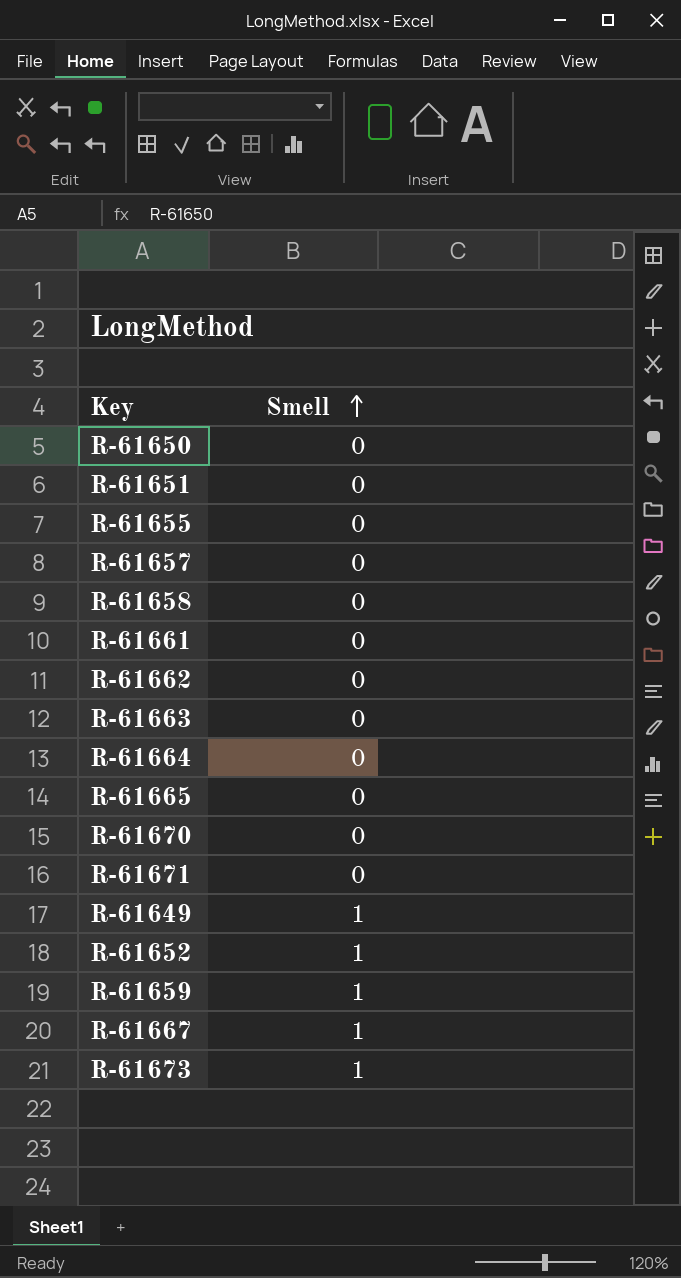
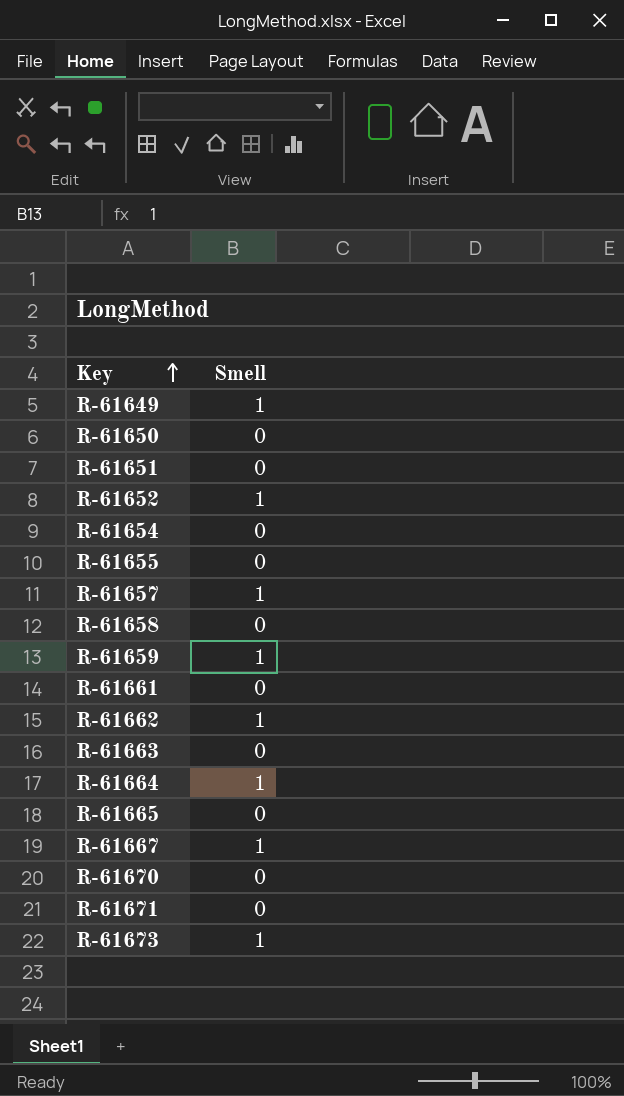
row order: Smell ascending -> Key ascending
row R-61654: none -> 0
R-61657 | Smell: 0 -> 1
R-61662 | Smell: 0 -> 1
R-61664 | Smell: 0 -> 1

